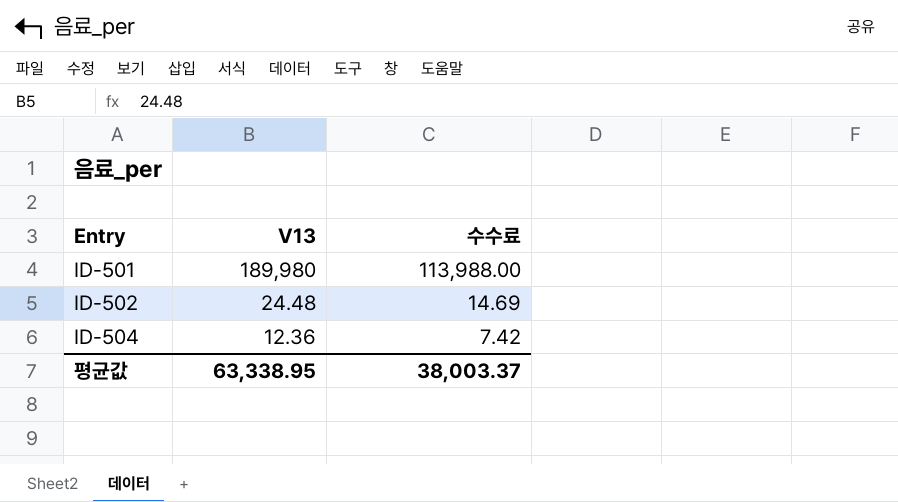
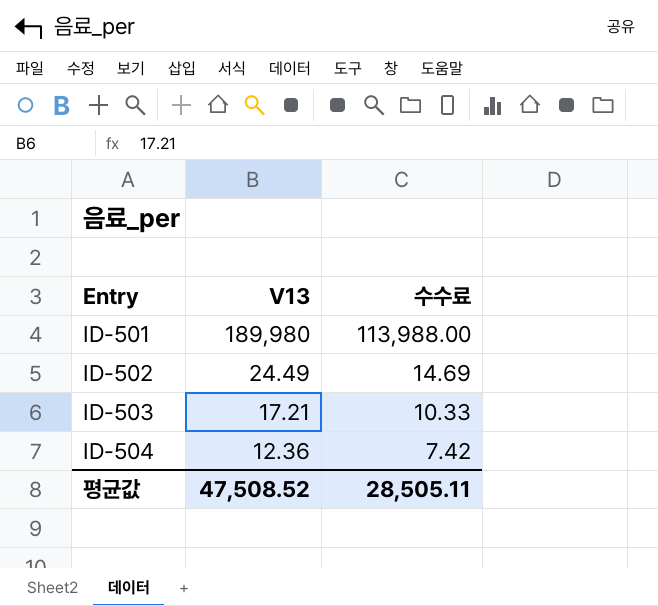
ID-502 | V13: 24.48 -> 24.49
row ID-503: none -> 17.21 | 10.33
평균값 | V13: 63,338.95 -> 47,508.52
평균값 | 수수료: 38,003.37 -> 28,505.11

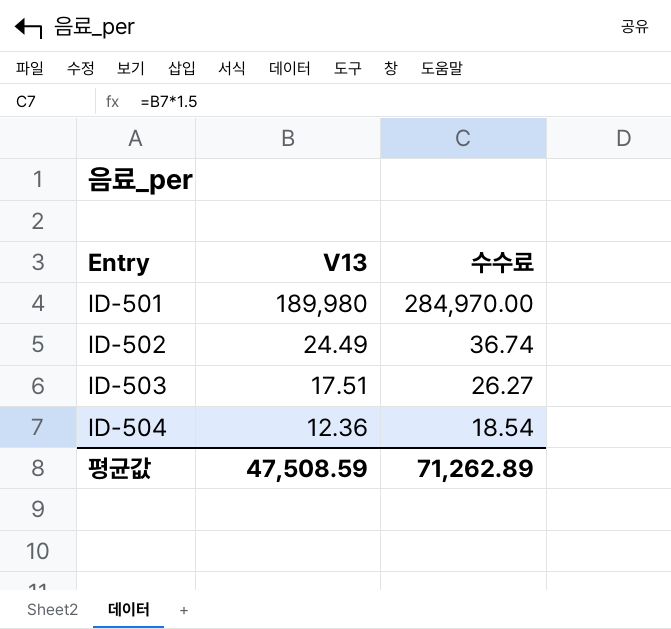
column 수수료 | formula: [V13] * 0.6 -> [V13] * 1.5
ID-503 | V13: 17.21 -> 17.51
평균값 | V13: 47,508.52 -> 47,508.59
평균값 | 수수료: 28,505.11 -> 71,262.89

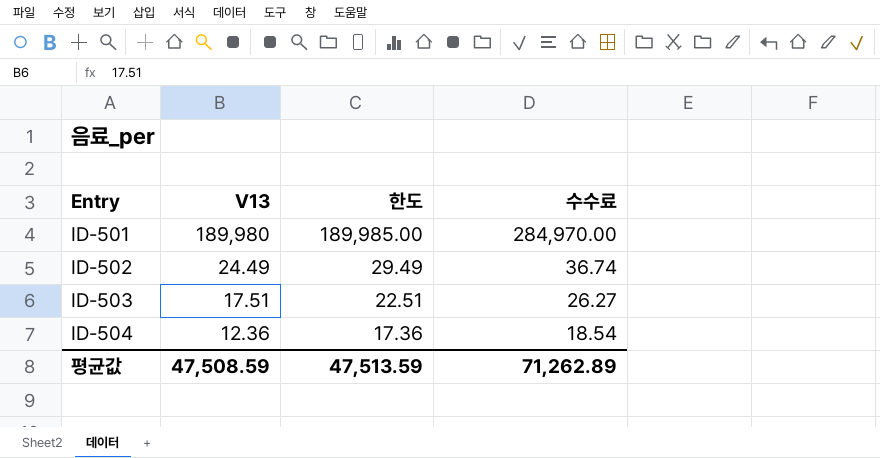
column 한도 | formula: none -> [V13] + 5

